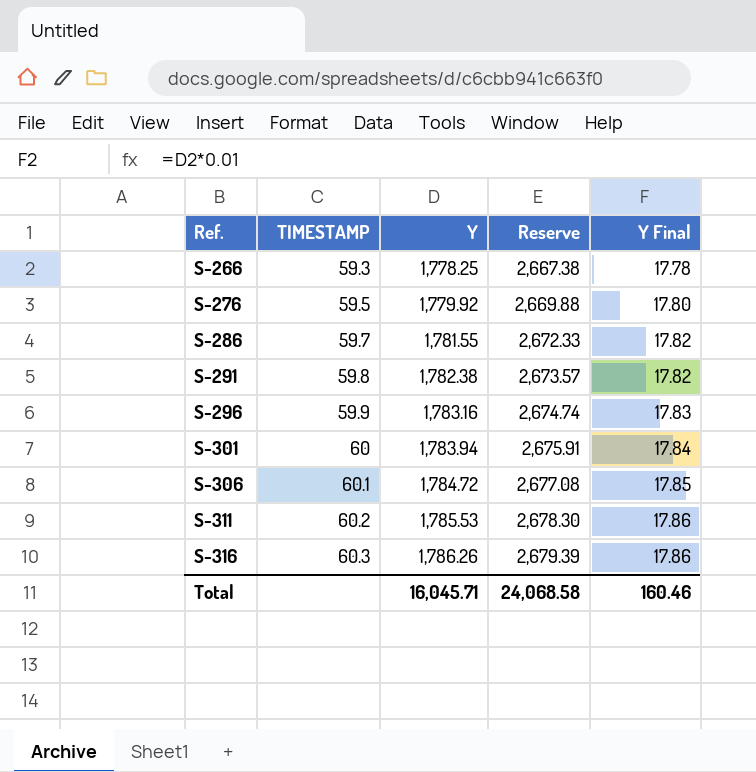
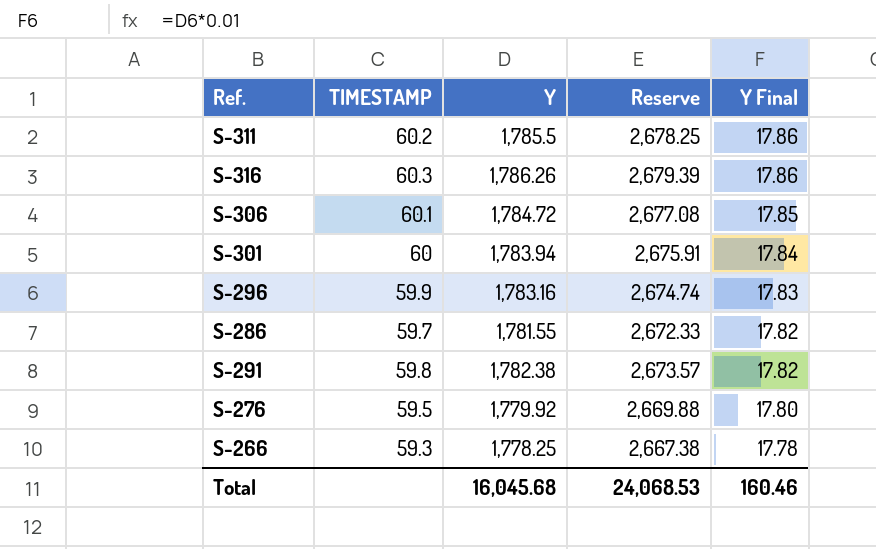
row order: Ref. ascending -> Y Final descending
S-311 | Y: 1,785.53 -> 1,785.5
S-311 | Reserve: 2,678.30 -> 2,678.25
Total | Y: 16,045.71 -> 16,045.68
Total | Reserve: 24,068.58 -> 24,068.53

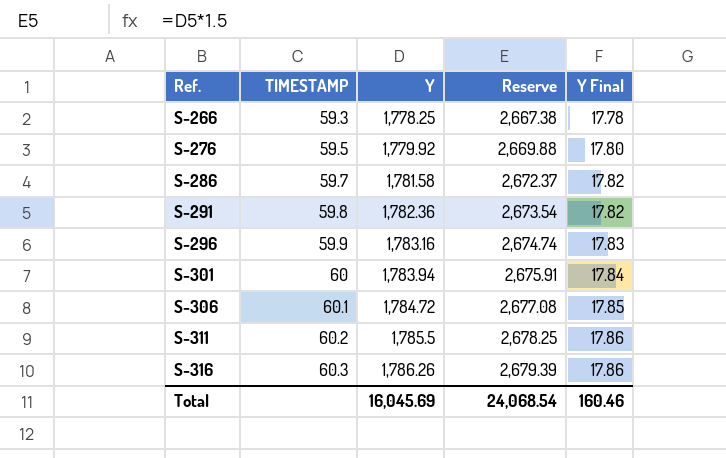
row order: Y Final descending -> Ref. ascending
S-286 | Y: 1,781.55 -> 1,781.58
S-286 | Reserve: 2,672.33 -> 2,672.37
S-291 | Y: 1,782.38 -> 1,782.36
S-291 | Reserve: 2,673.57 -> 2,673.54
Total | Y: 16,045.68 -> 16,045.69
Total | Reserve: 24,068.53 -> 24,068.54

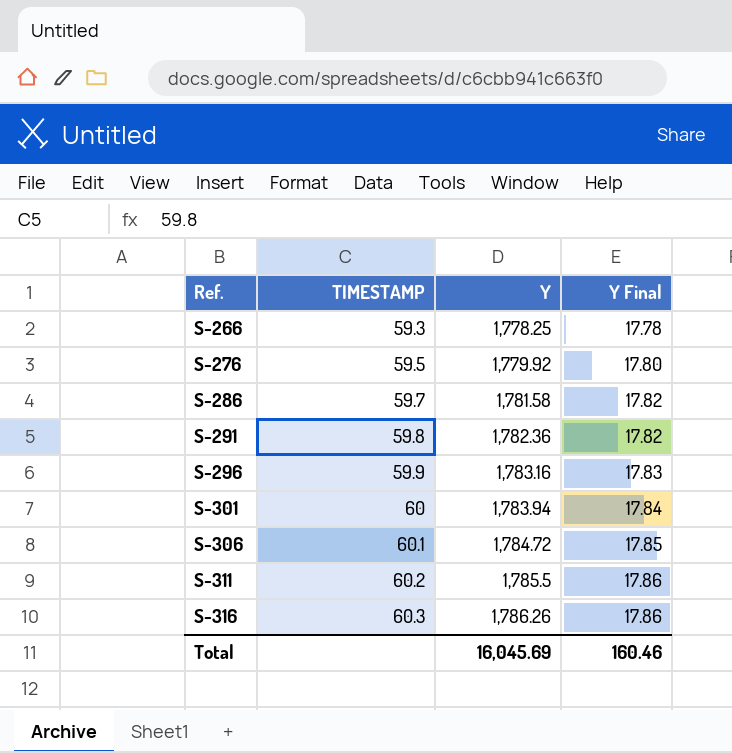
column Reserve | formula: [Y] * 1.5 -> none

